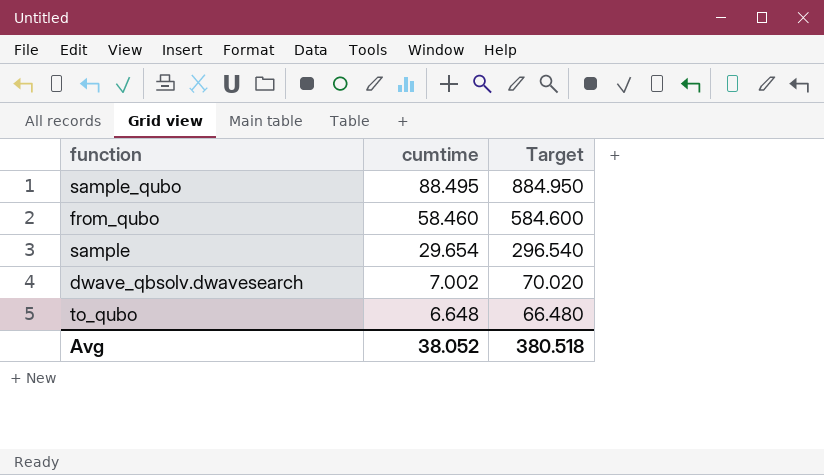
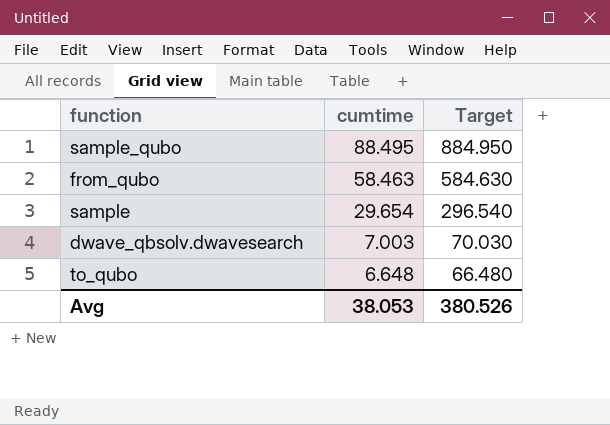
from_qubo | cumtime: 58.460 -> 58.463
from_qubo | Target: 584.600 -> 584.630
dwave_qbsolv.dwavesearch | cumtime: 7.002 -> 7.003
dwave_qbsolv.dwavesearch | Target: 70.020 -> 70.030
Avg | cumtime: 38.052 -> 38.053
Avg | Target: 380.518 -> 380.526

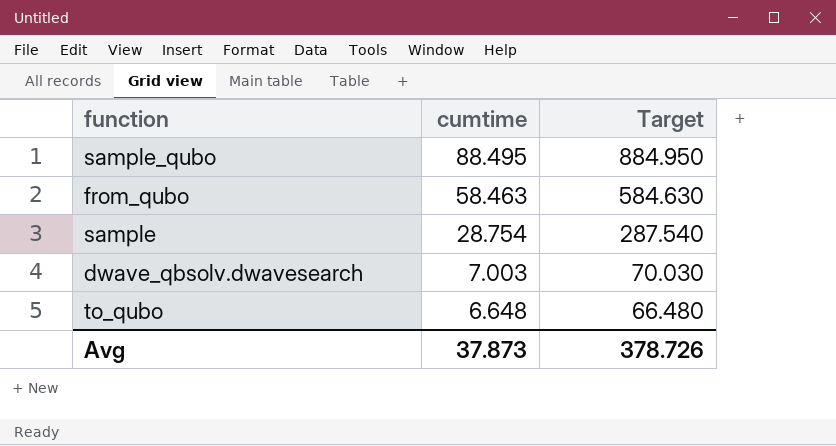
sample | cumtime: 29.654 -> 28.754
sample | Target: 296.540 -> 287.540
Avg | cumtime: 38.053 -> 37.873
Avg | Target: 380.526 -> 378.726

